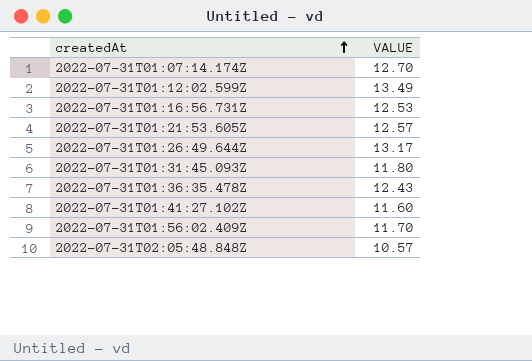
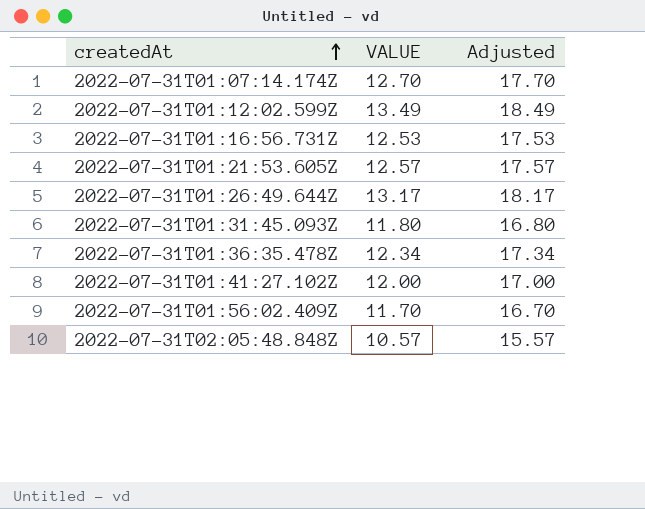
column Adjusted | formula: none -> [VALUE] + 5
2022-07-31T01:36:35.478Z | VALUE: 12.43 -> 12.34
2022-07-31T01:41:27.102Z | VALUE: 11.60 -> 12.00

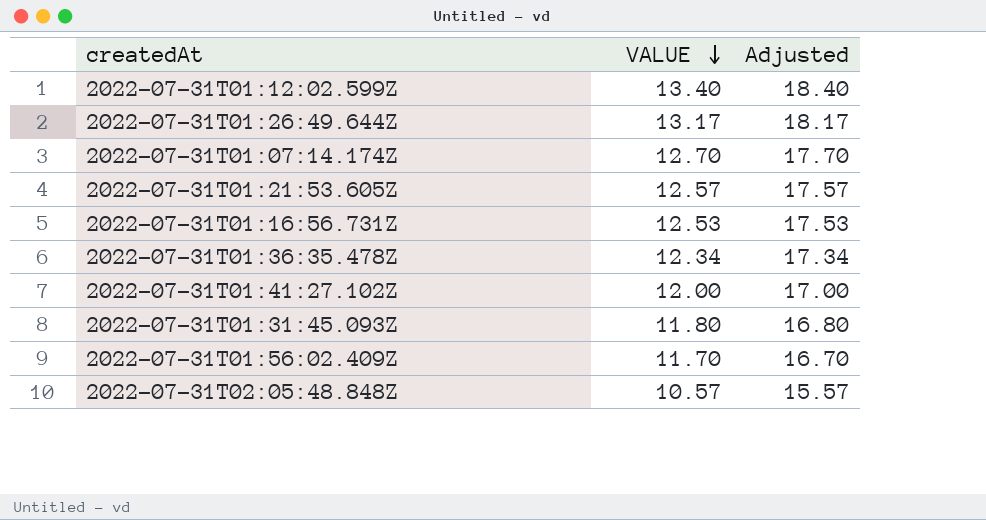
row order: createdAt ascending -> VALUE descending
2022-07-31T01:12:02.599Z | VALUE: 13.49 -> 13.40
2022-07-31T01:12:02.599Z | Adjusted: 18.49 -> 18.40

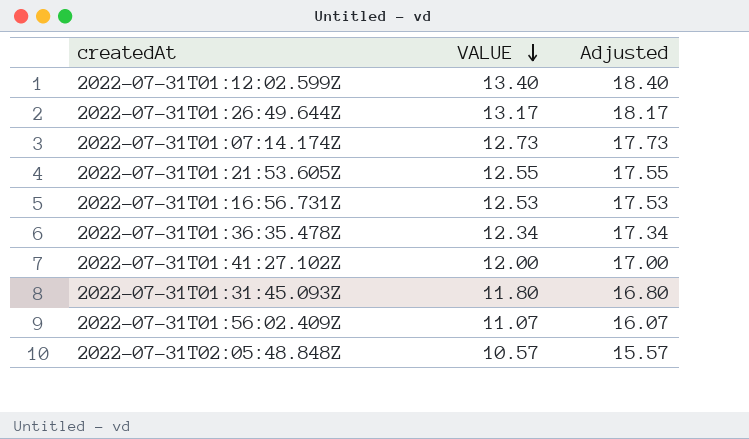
2022-07-31T01:07:14.174Z | VALUE: 12.70 -> 12.73
2022-07-31T01:07:14.174Z | Adjusted: 17.70 -> 17.73
2022-07-31T01:21:53.605Z | VALUE: 12.57 -> 12.55
2022-07-31T01:21:53.605Z | Adjusted: 17.57 -> 17.55
2022-07-31T01:56:02.409Z | VALUE: 11.70 -> 11.07
2022-07-31T01:56:02.409Z | Adjusted: 16.70 -> 16.07

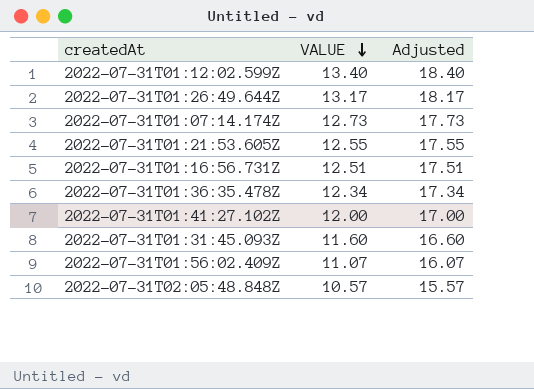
2022-07-31T01:16:56.731Z | VALUE: 12.53 -> 12.51
2022-07-31T01:16:56.731Z | Adjusted: 17.53 -> 17.51
2022-07-31T01:31:45.093Z | VALUE: 11.80 -> 11.60
2022-07-31T01:31:45.093Z | Adjusted: 16.80 -> 16.60

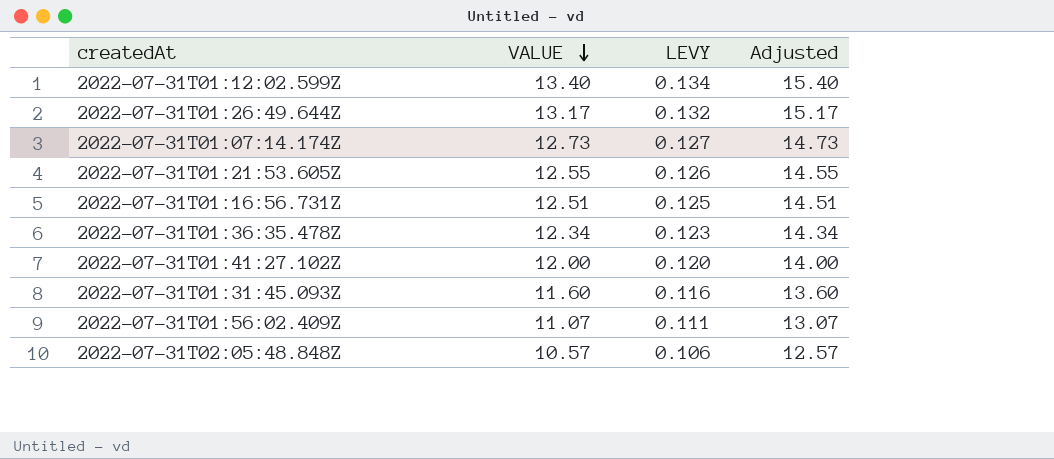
column LEVY | formula: none -> [VALUE] * 0.01
column Adjusted | formula: [VALUE] + 5 -> [VALUE] + 2

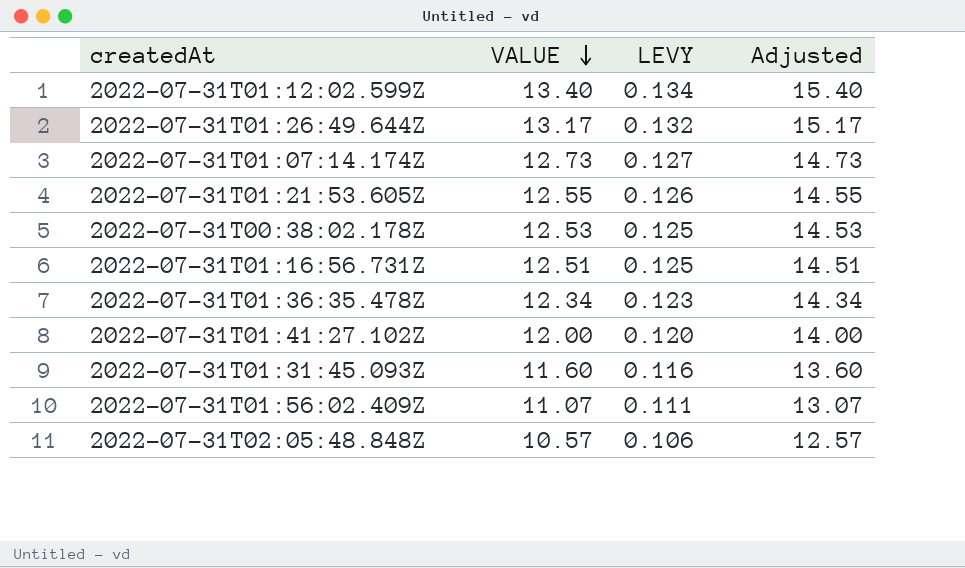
row 2022-07-31T00:38:02.178Z: none -> 12.53 | 0.125 | 14.53

